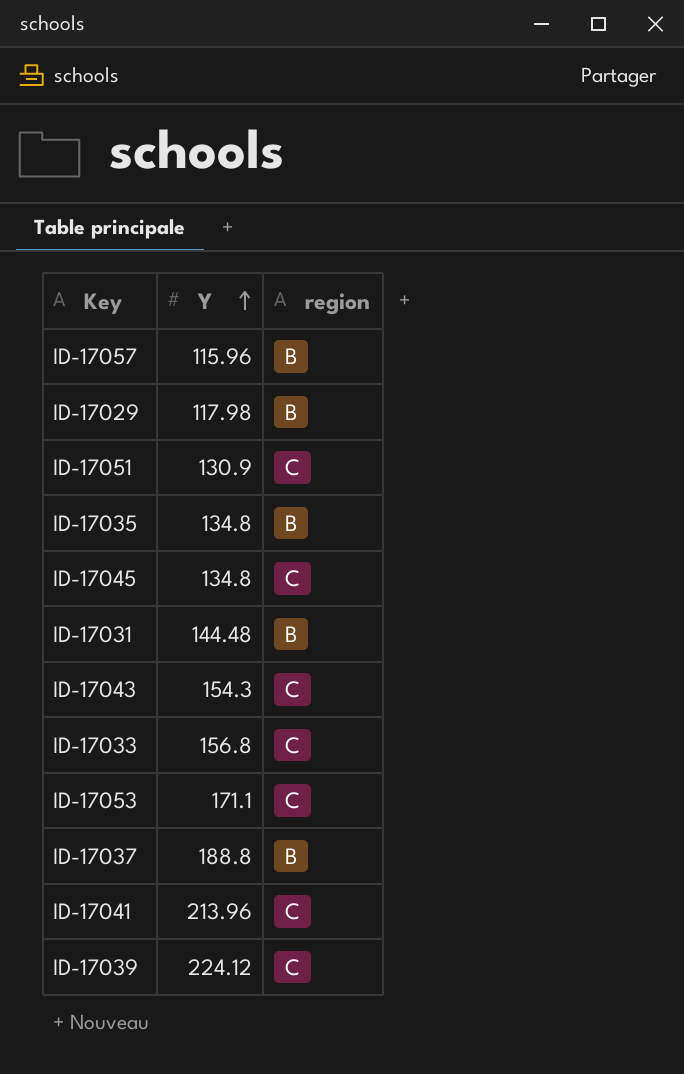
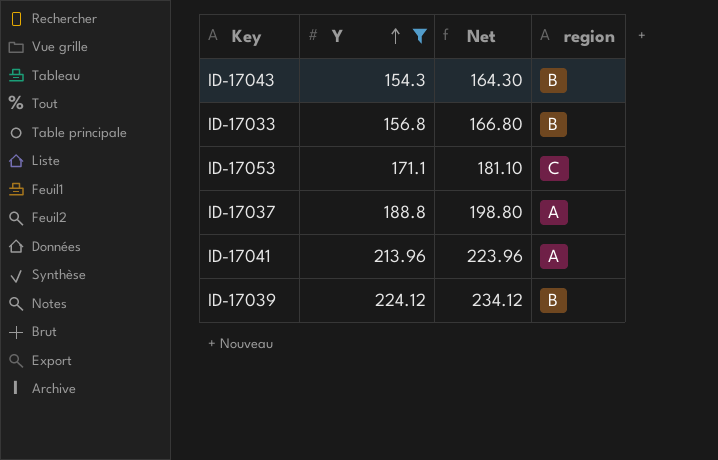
filter: none -> Y >= 154.3
column Net | formula: none -> [Y] + 10
ID-17043 | region: C -> B
ID-17033 | region: C -> B
ID-17037 | region: B -> A
ID-17041 | region: C -> A
ID-17039 | region: C -> B

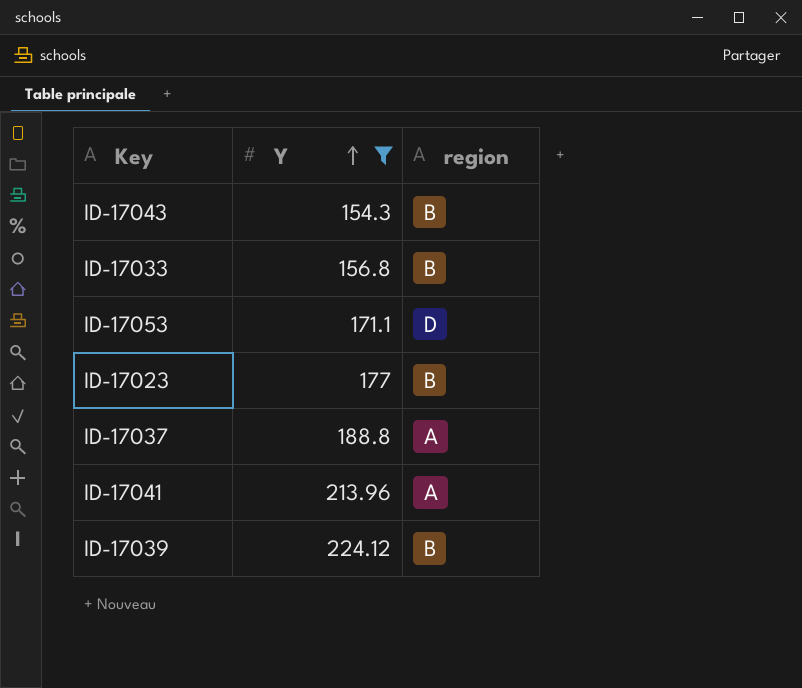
column Net | formula: [Y] + 10 -> none
ID-17053 | region: C -> D
row ID-17023: none -> 177 | B

